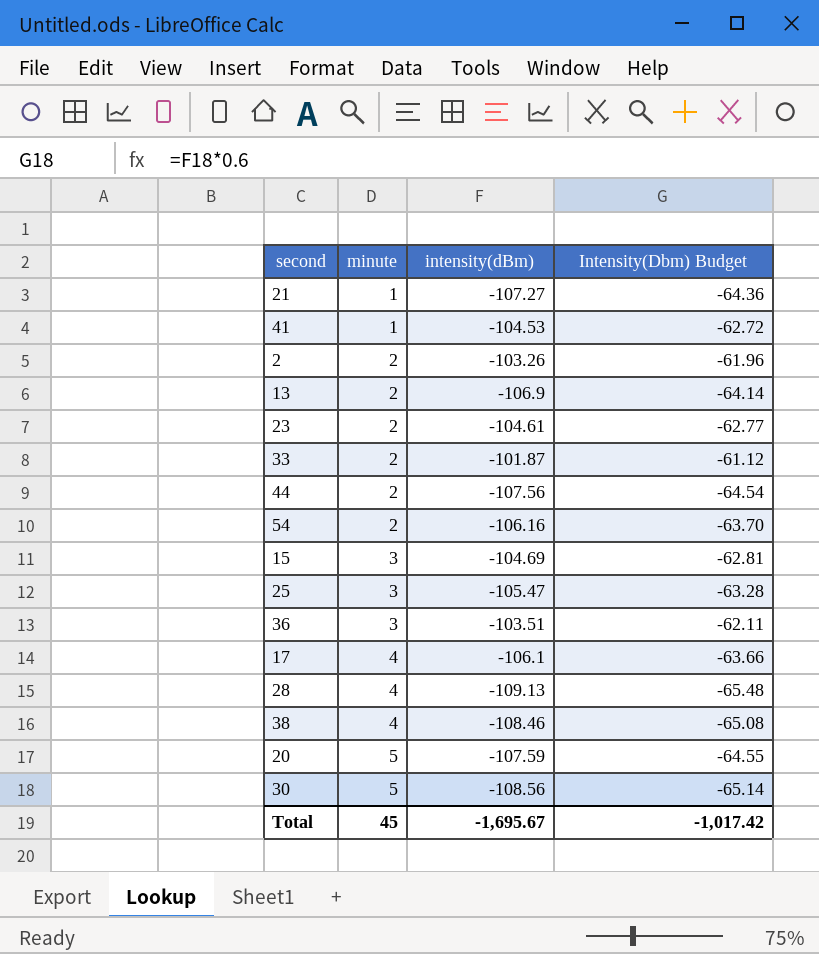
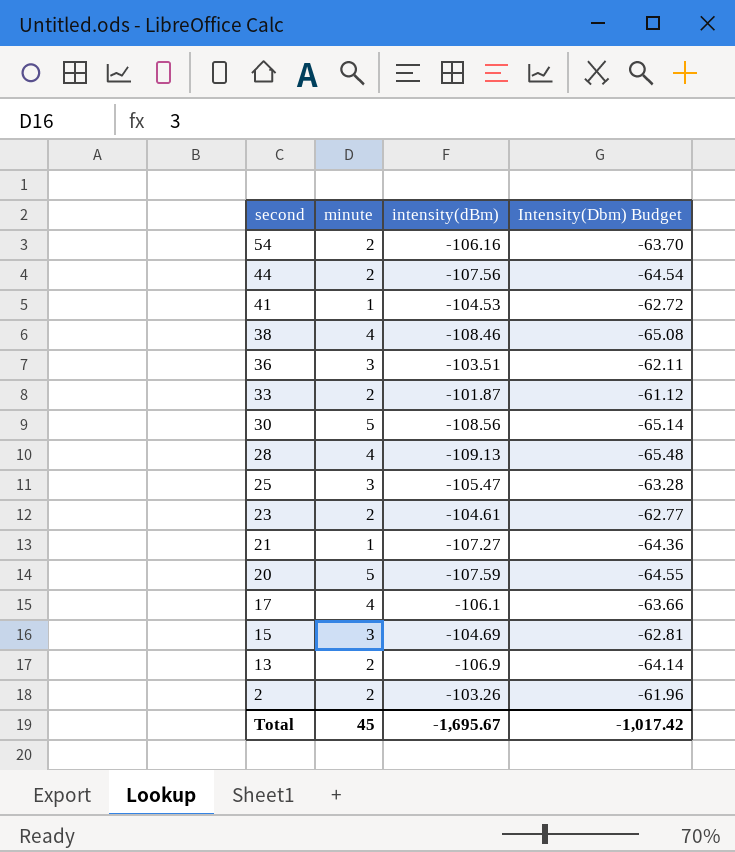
row order: minute ascending -> second descending

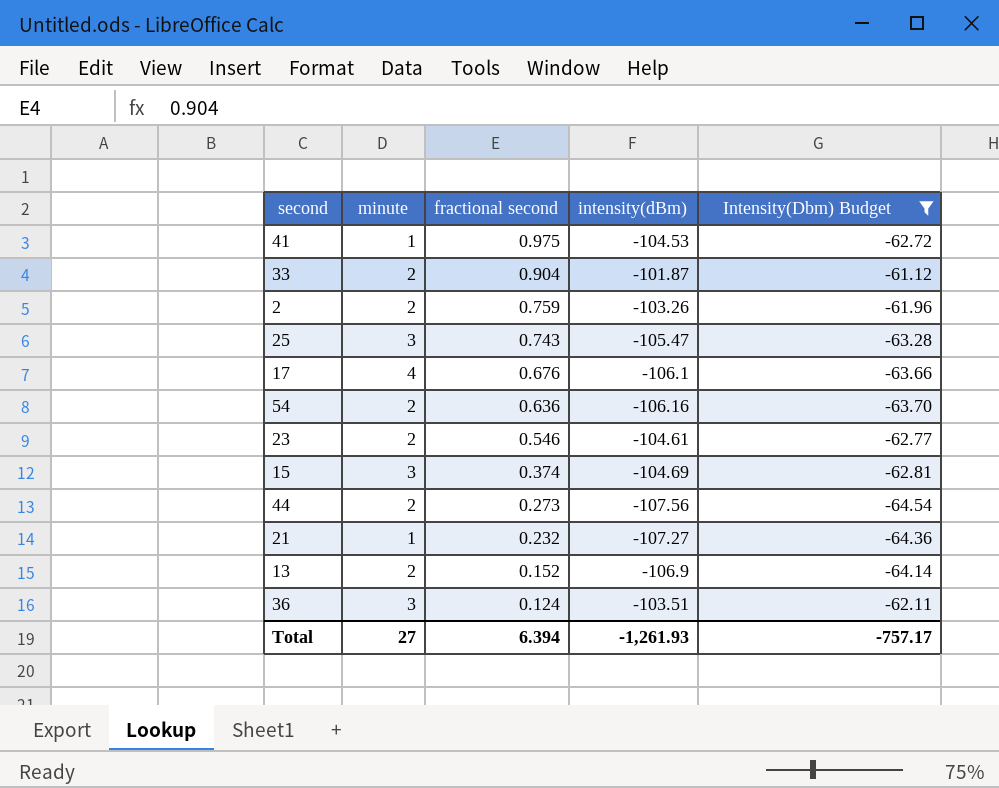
filter: none -> Intensity(Dbm) Budget >= -64.54
row order: second descending -> fractional second descending
column fractional second | position: none -> 3
Total | minute: 45 -> 27
Total | intensity(dBm): -1,695.67 -> -1,261.93
Total | Intensity(Dbm) Budget: -1,017.42 -> -757.17

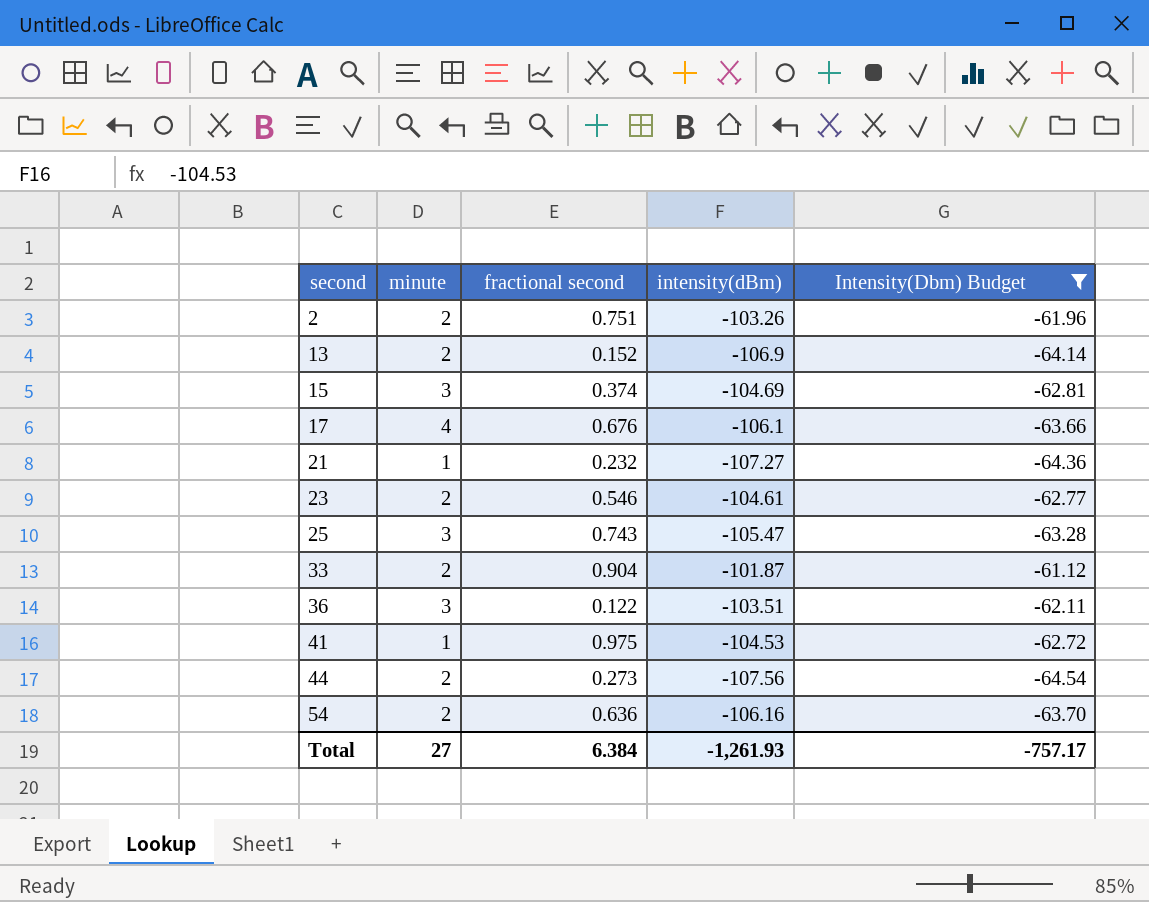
row order: fractional second descending -> second ascending
2 | fractional second: 0.759 -> 0.751
36 | fractional second: 0.124 -> 0.122
Total | fractional second: 6.394 -> 6.384

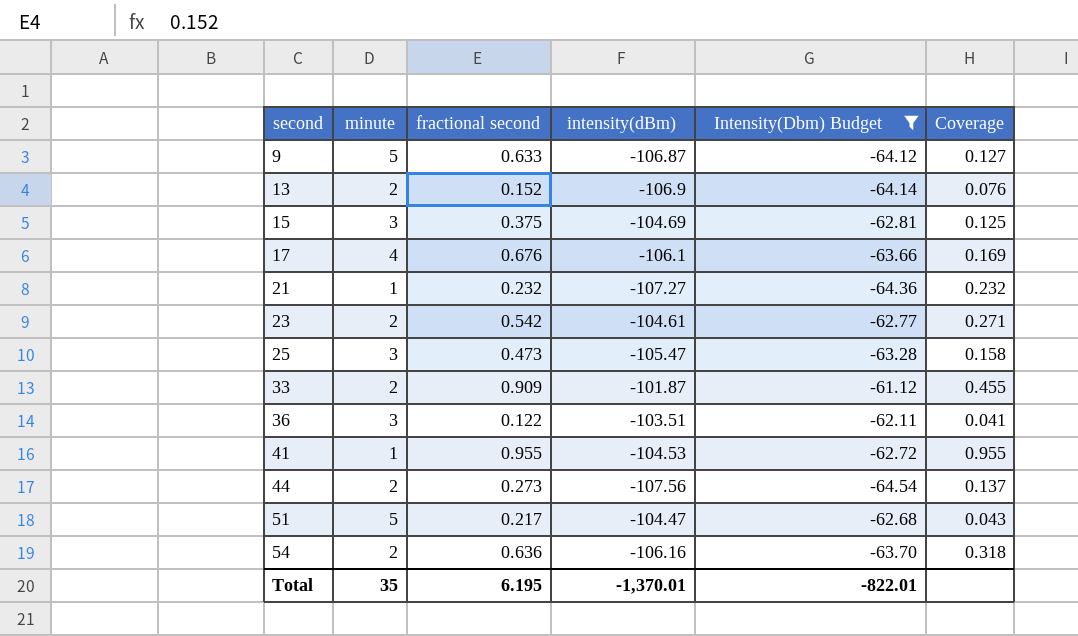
column Coverage | formula: none -> [fractional second] / [minute]
row 2: 2 | 0.751 | -103.26 | -61.96 -> none
row 9: none -> 5 | 0.633 | -106.87 | -64.12 | 0.127
15 | fractional second: 0.374 -> 0.375
23 | fractional second: 0.546 -> 0.542
25 | fractional second: 0.743 -> 0.473
33 | fractional second: 0.904 -> 0.909
41 | fractional second: 0.975 -> 0.955
row 51: none -> 5 | 0.217 | -104.47 | -62.68 | 0.043
Total | minute: 27 -> 35
Total | fractional second: 6.384 -> 6.195
Total | intensity(dBm): -1,261.93 -> -1,370.01
Total | Intensity(Dbm) Budget: -757.17 -> -822.01

